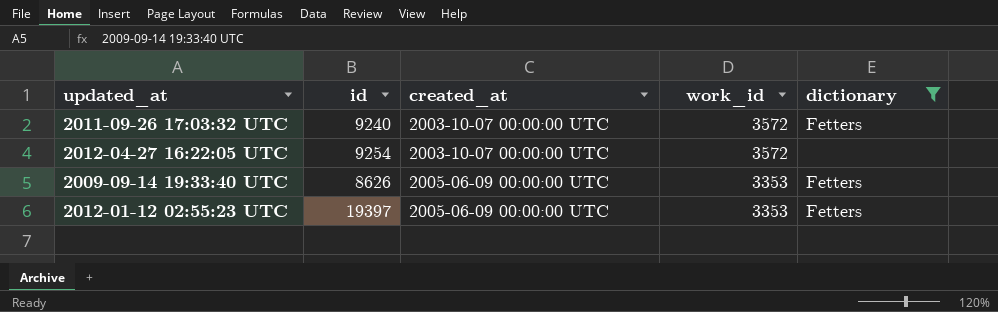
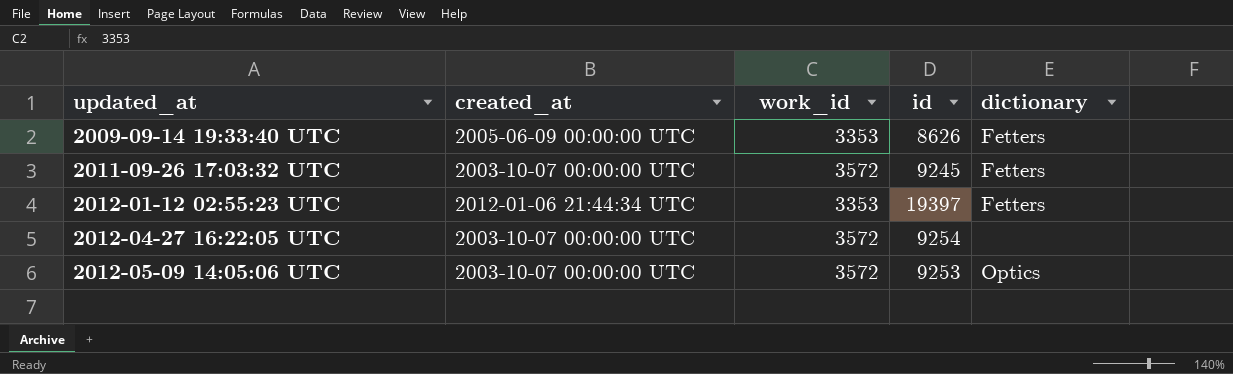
filter: dictionary != Optics -> none
row order: created_at ascending -> updated_at ascending
column id | position: 2 -> 4
2011-09-26 17:03:32 UTC | id: 9240 -> 9245
2012-01-12 02:55:23 UTC | created_at: 2005-06-09 00:00:00 UTC -> 2012-01-06 21:44:34 UTC

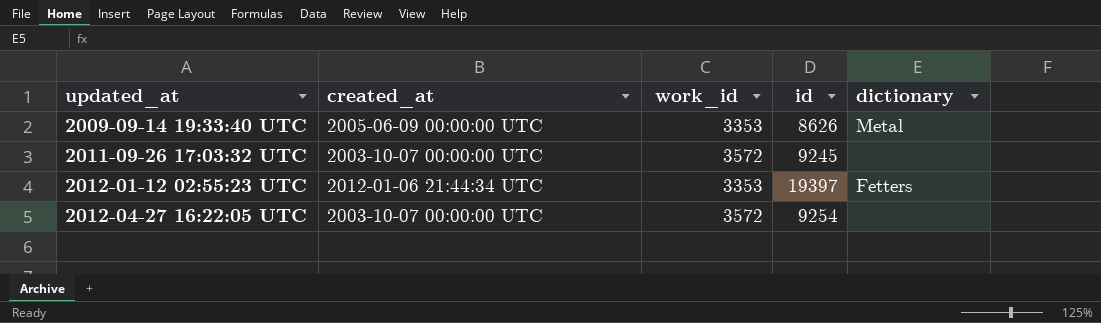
row 2012-05-09 14:05:06 UTC: 2003-10-07 00:00:00 UTC | 3572 | 9253 | Optics -> none
2009-09-14 19:33:40 UTC | dictionary: Fetters -> Metal
2011-09-26 17:03:32 UTC | dictionary: Fetters -> none

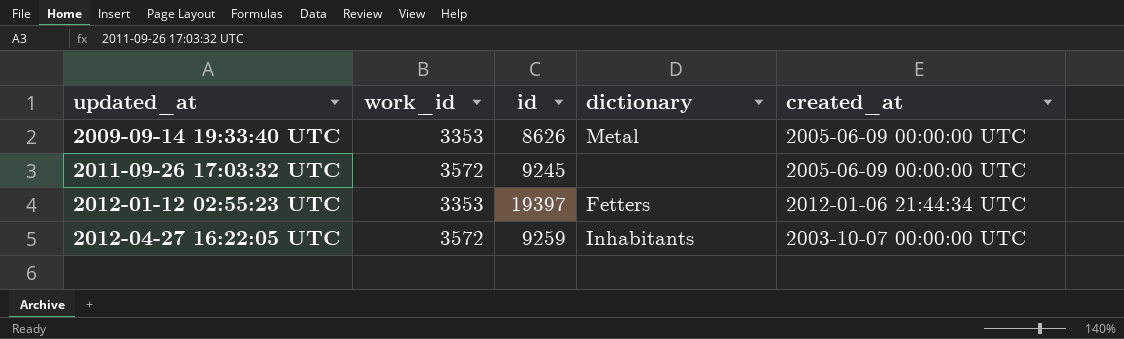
column created_at | position: 2 -> 5
2011-09-26 17:03:32 UTC | created_at: 2003-10-07 00:00:00 UTC -> 2005-06-09 00:00:00 UTC
2012-04-27 16:22:05 UTC | id: 9254 -> 9259
2012-04-27 16:22:05 UTC | dictionary: none -> Inhabitants

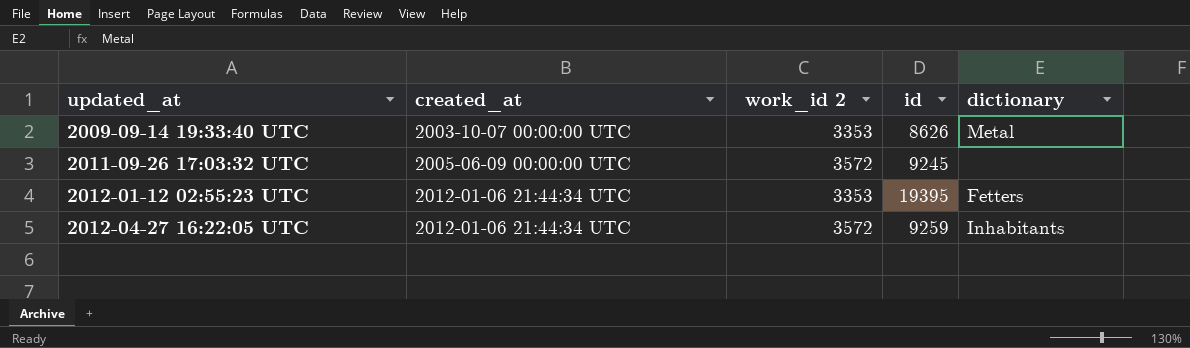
column created_at | position: 5 -> 2
column name: work_id -> work_id 2
2009-09-14 19:33:40 UTC | created_at: 2005-06-09 00:00:00 UTC -> 2003-10-07 00:00:00 UTC
2012-01-12 02:55:23 UTC | id: 19397 -> 19395
2012-04-27 16:22:05 UTC | created_at: 2003-10-07 00:00:00 UTC -> 2012-01-06 21:44:34 UTC

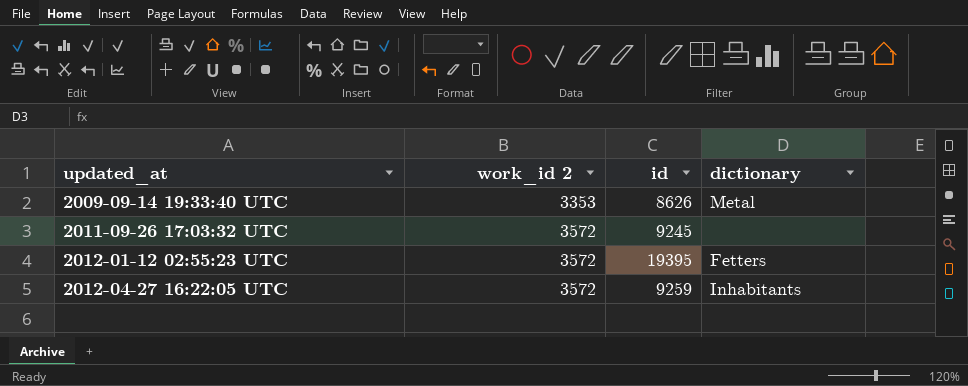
column created_at | position: 2 -> none
2012-01-12 02:55:23 UTC | work_id 2: 3353 -> 3572

